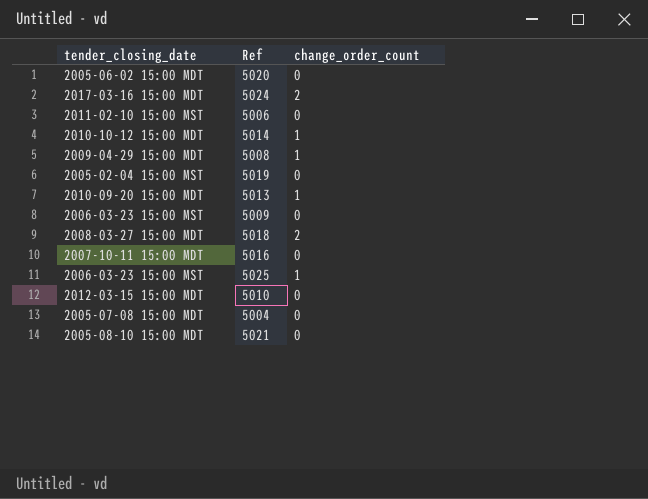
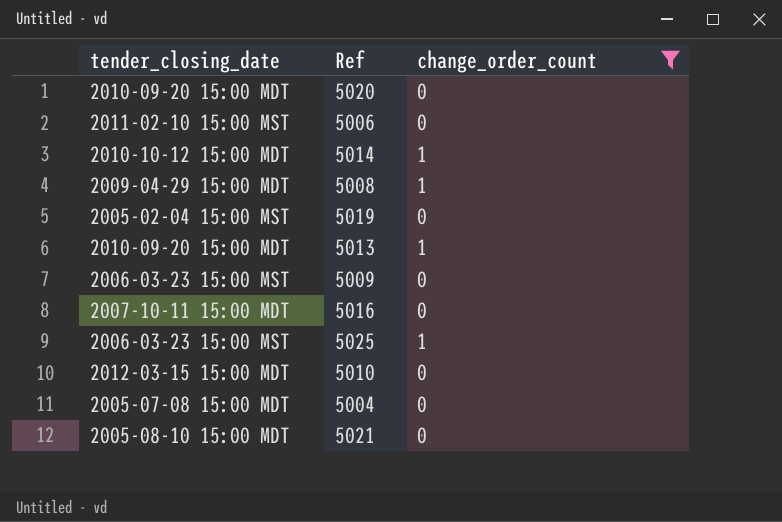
filter: none -> change_order_count != 2
5020 | tender_closing_date: 2005-06-02 15:00 MDT -> 2010-09-20 15:00 MDT

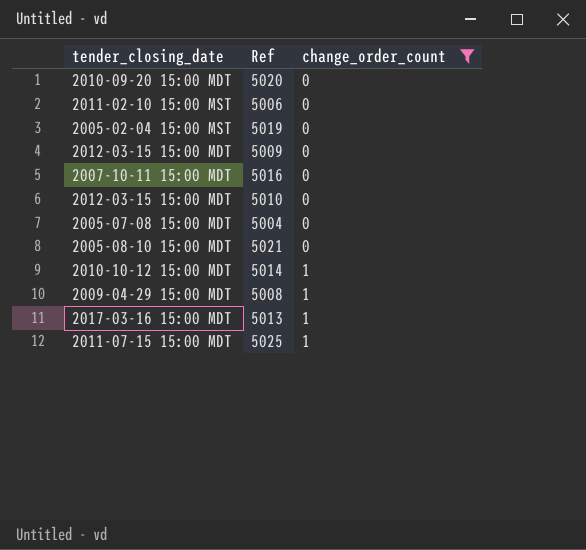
row order: none -> change_order_count ascending
5009 | tender_closing_date: 2006-03-23 15:00 MST -> 2012-03-15 15:00 MDT
5013 | tender_closing_date: 2010-09-20 15:00 MDT -> 2017-03-16 15:00 MDT
5025 | tender_closing_date: 2006-03-23 15:00 MST -> 2011-07-15 15:00 MDT

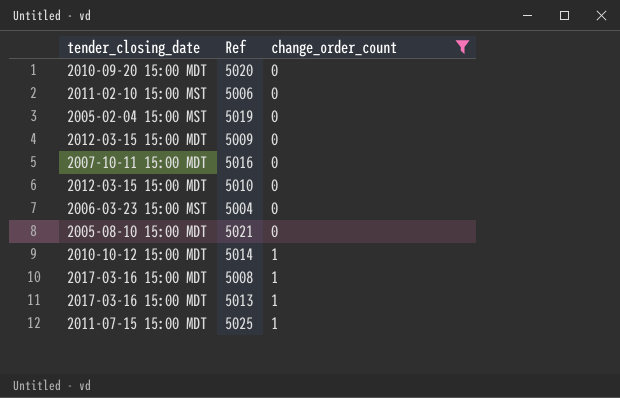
5004 | tender_closing_date: 2005-07-08 15:00 MDT -> 2006-03-23 15:00 MST
5008 | tender_closing_date: 2009-04-29 15:00 MDT -> 2017-03-16 15:00 MDT

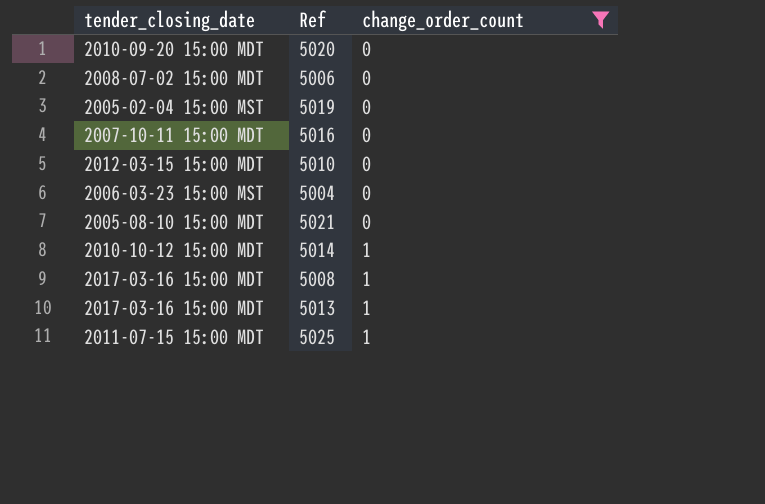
row 5009: 2012-03-15 15:00 MDT | 0 -> none
5006 | tender_closing_date: 2011-02-10 15:00 MST -> 2008-07-02 15:00 MDT

